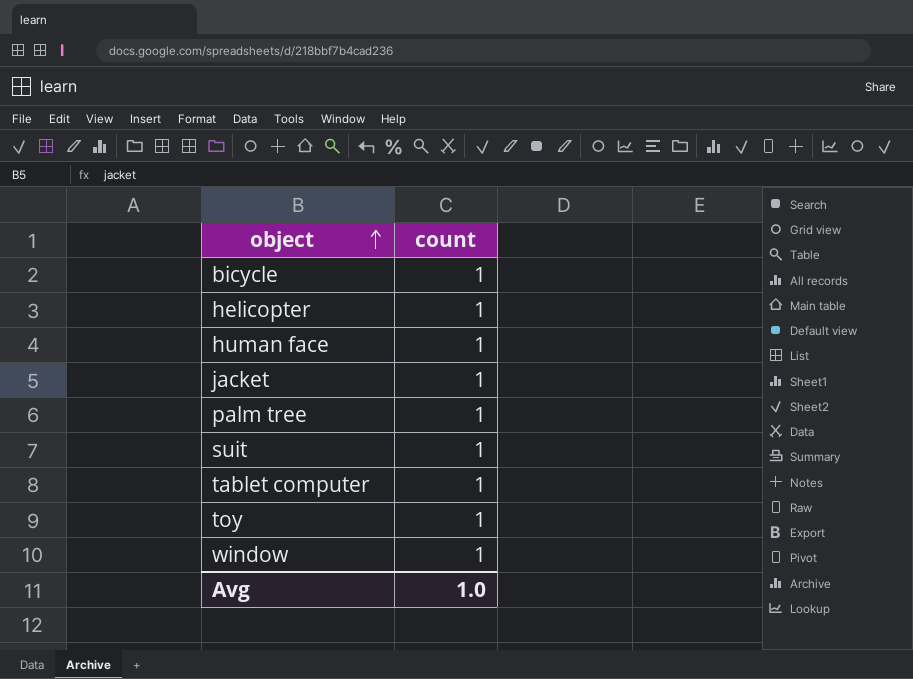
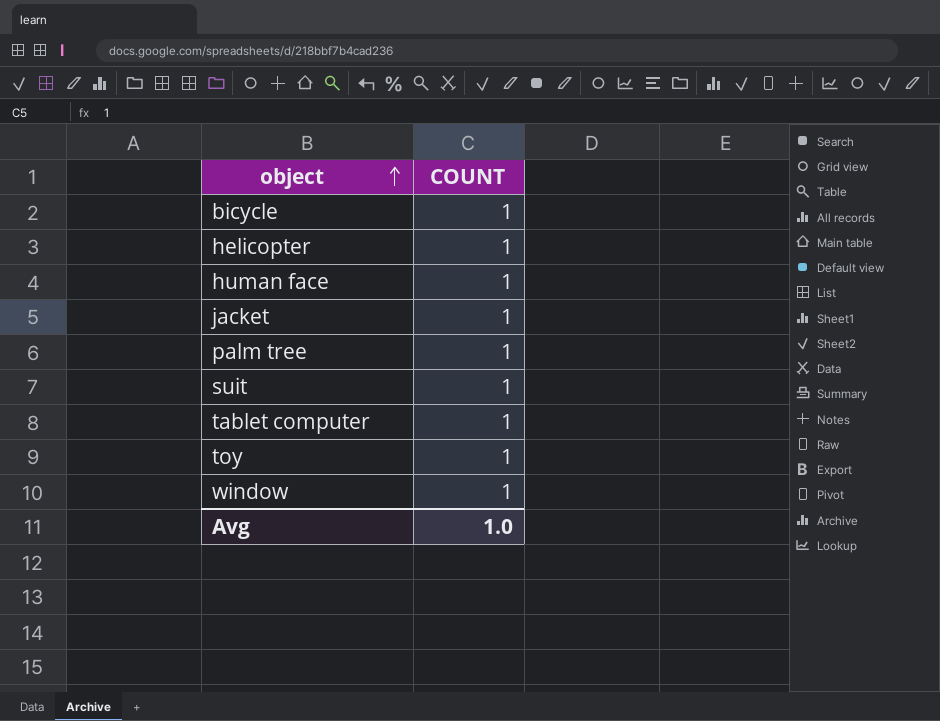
column name: count -> COUNT

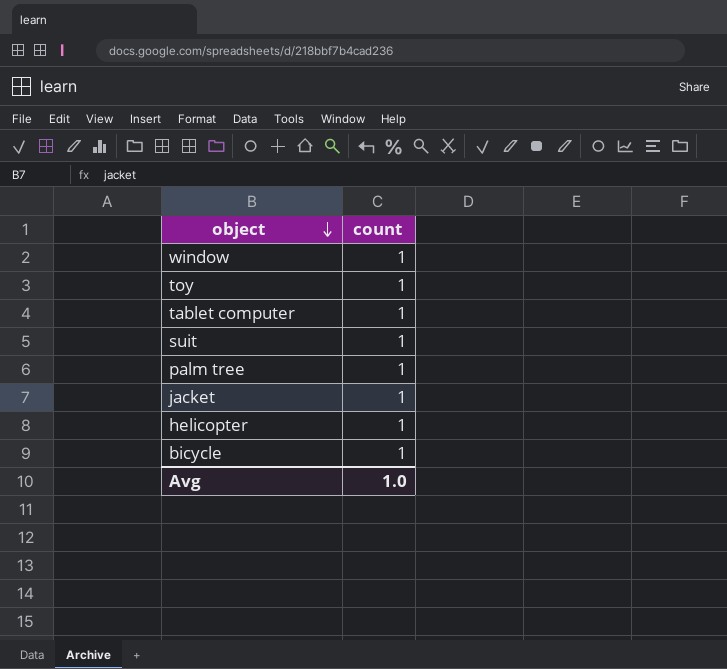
row order: object ascending -> object descending
column name: COUNT -> count
row human face: 1 -> none

